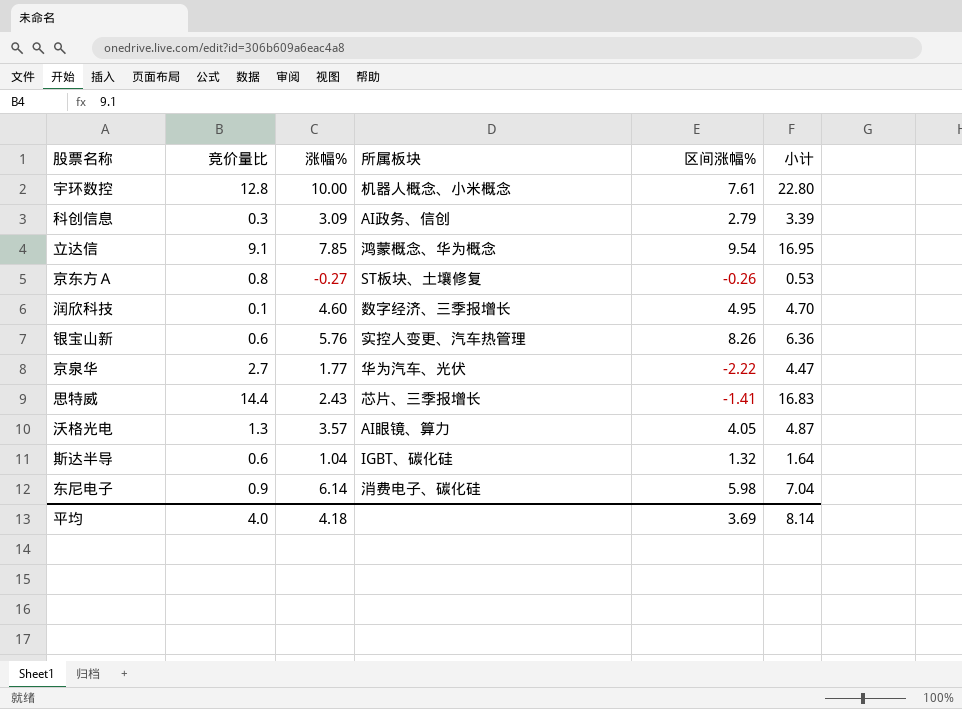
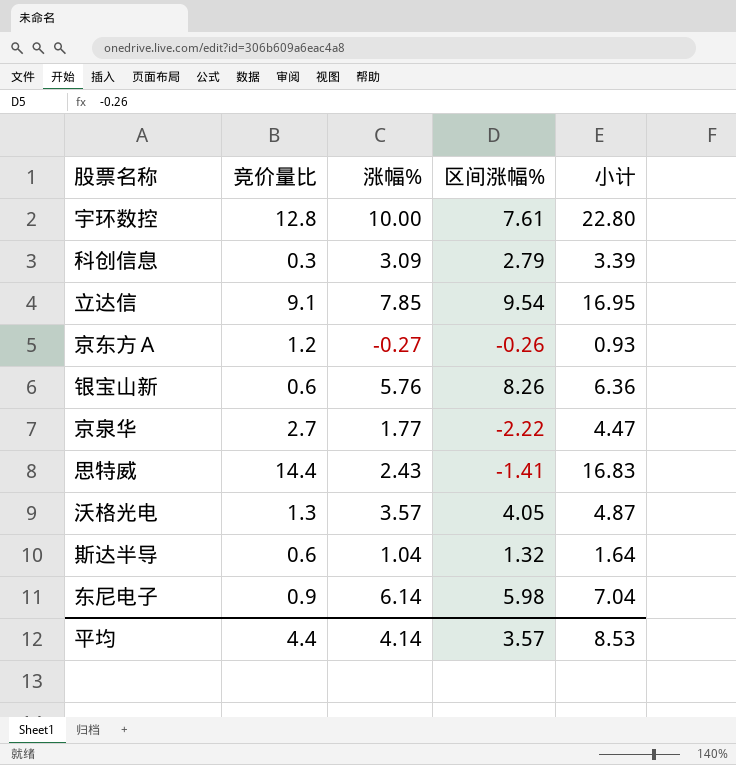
column 所属板块 | position: 4 -> none
row 润欣科技: 0.1 | 4.60 | 数字经济、三季报增长 | 4.95 | 4.70 -> none
京东方Ａ | 竞价量比: 0.8 -> 1.2
京东方Ａ | 小计: 0.53 -> 0.93
平均 | 竞价量比: 4.0 -> 4.4
平均 | 涨幅%: 4.18 -> 4.14
平均 | 区间涨幅%: 3.69 -> 3.57
平均 | 小计: 8.14 -> 8.53

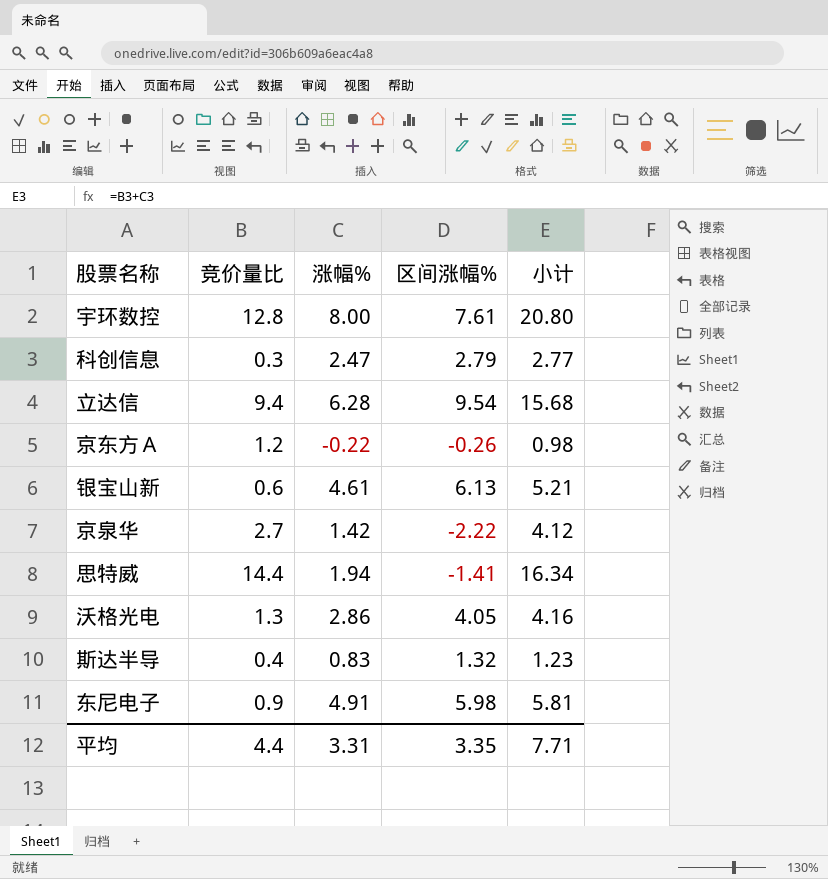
宇环数控 | 涨幅%: 10.00 -> 8.00
宇环数控 | 小计: 22.80 -> 20.80
科创信息 | 涨幅%: 3.09 -> 2.47
科创信息 | 小计: 3.39 -> 2.77
立达信 | 竞价量比: 9.1 -> 9.4
立达信 | 涨幅%: 7.85 -> 6.28
立达信 | 小计: 16.95 -> 15.68
京东方Ａ | 涨幅%: -0.27 -> -0.22
京东方Ａ | 小计: 0.93 -> 0.98
银宝山新 | 涨幅%: 5.76 -> 4.61
银宝山新 | 区间涨幅%: 8.26 -> 6.13
银宝山新 | 小计: 6.36 -> 5.21
京泉华 | 涨幅%: 1.77 -> 1.42
京泉华 | 小计: 4.47 -> 4.12
思特威 | 涨幅%: 2.43 -> 1.94
思特威 | 小计: 16.83 -> 16.34
沃格光电 | 涨幅%: 3.57 -> 2.86
沃格光电 | 小计: 4.87 -> 4.16
斯达半导 | 竞价量比: 0.6 -> 0.4
斯达半导 | 涨幅%: 1.04 -> 0.83
斯达半导 | 小计: 1.64 -> 1.23
东尼电子 | 涨幅%: 6.14 -> 4.91
东尼电子 | 小计: 7.04 -> 5.81
平均 | 涨幅%: 4.14 -> 3.31
平均 | 区间涨幅%: 3.57 -> 3.35
平均 | 小计: 8.53 -> 7.71

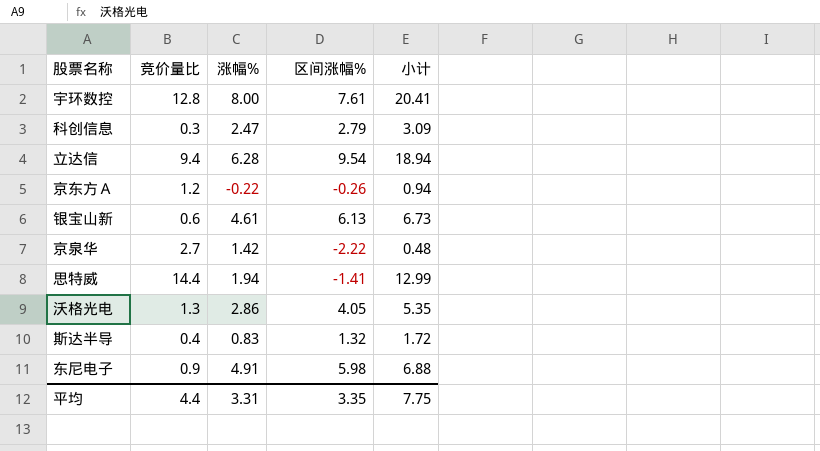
column 小计 | formula: [竞价量比] + [涨幅%] -> [竞价量比] + [区间涨幅%]
平均 | 小计: 7.71 -> 7.75

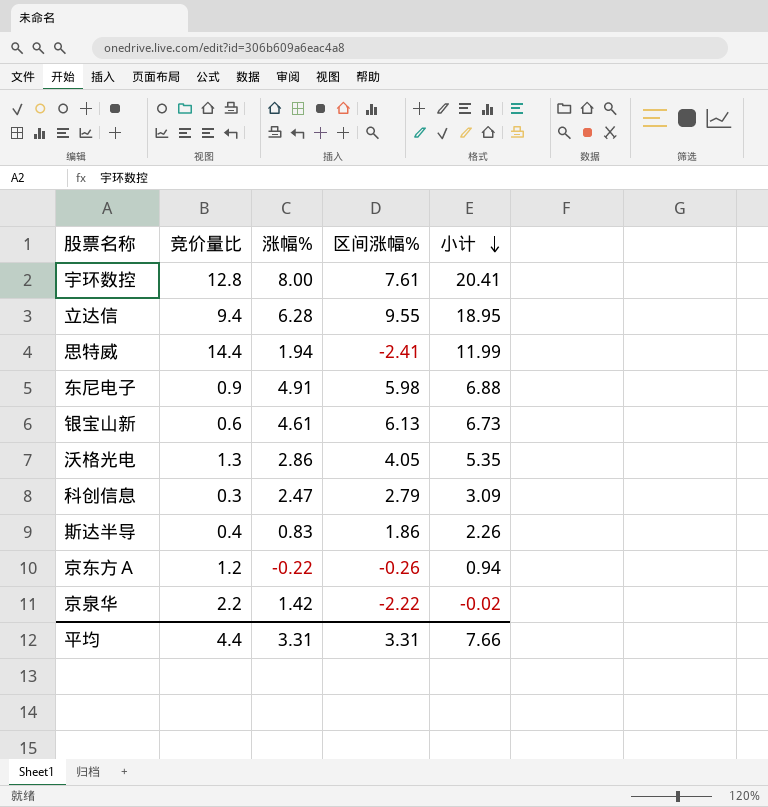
row order: none -> 小计 descending
立达信 | 区间涨幅%: 9.54 -> 9.55
立达信 | 小计: 18.94 -> 18.95
思特威 | 区间涨幅%: -1.41 -> -2.41
思特威 | 小计: 12.99 -> 11.99
斯达半导 | 区间涨幅%: 1.32 -> 1.86
斯达半导 | 小计: 1.72 -> 2.26
京泉华 | 竞价量比: 2.7 -> 2.2
京泉华 | 小计: 0.48 -> -0.02
平均 | 区间涨幅%: 3.35 -> 3.31
平均 | 小计: 7.75 -> 7.66

